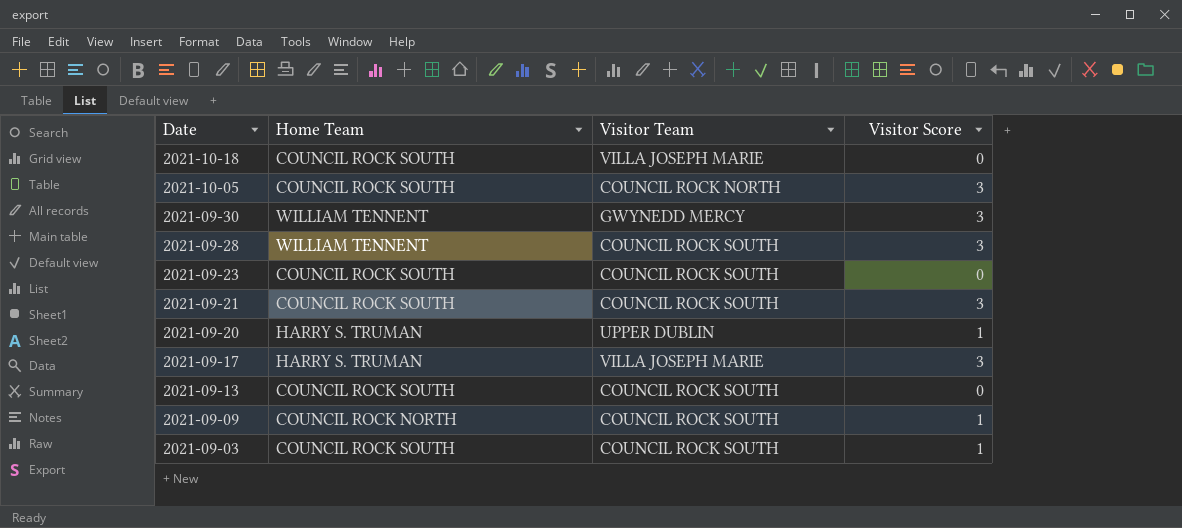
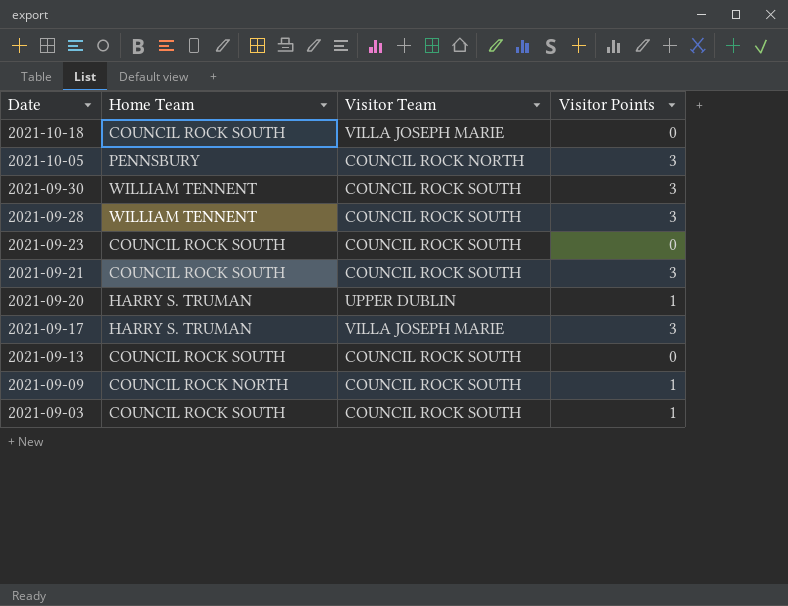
column name: Visitor Score -> Visitor Points
2021-10-05 | Home Team: COUNCIL ROCK SOUTH -> PENNSBURY
2021-09-30 | Visitor Team: GWYNEDD MERCY -> COUNCIL ROCK SOUTH

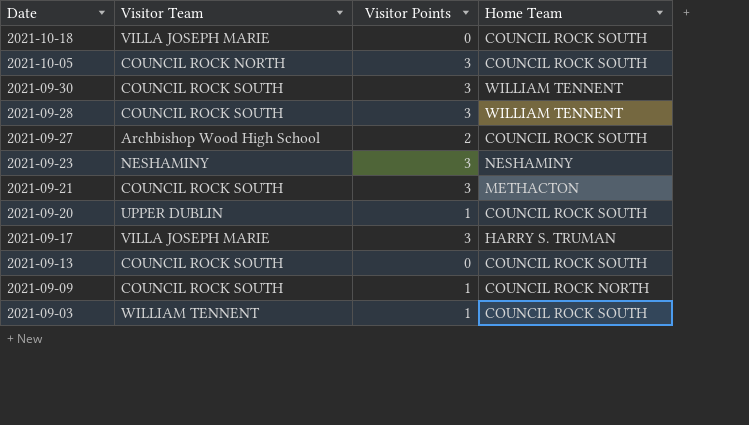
column Home Team | position: 2 -> 4
2021-10-05 | Home Team: PENNSBURY -> COUNCIL ROCK SOUTH
row 2021-09-27: none -> Archbishop Wood High School | 2 | COUNCIL ROCK SOUTH
2021-09-23 | Visitor Team: COUNCIL ROCK SOUTH -> NESHAMINY
2021-09-23 | Visitor Points: 0 -> 3
2021-09-23 | Home Team: COUNCIL ROCK SOUTH -> NESHAMINY
2021-09-21 | Home Team: COUNCIL ROCK SOUTH -> METHACTON
2021-09-20 | Home Team: HARRY S. TRUMAN -> COUNCIL ROCK SOUTH
2021-09-03 | Visitor Team: COUNCIL ROCK SOUTH -> WILLIAM TENNENT

